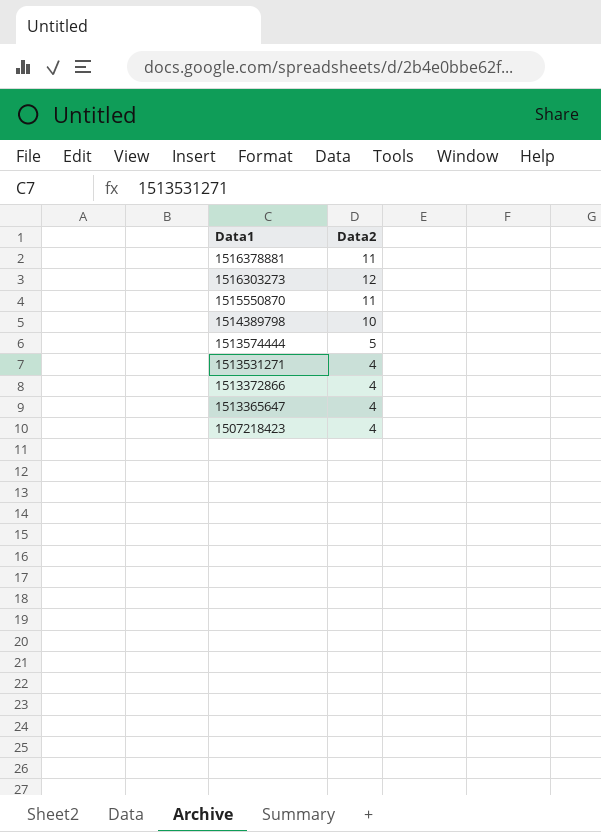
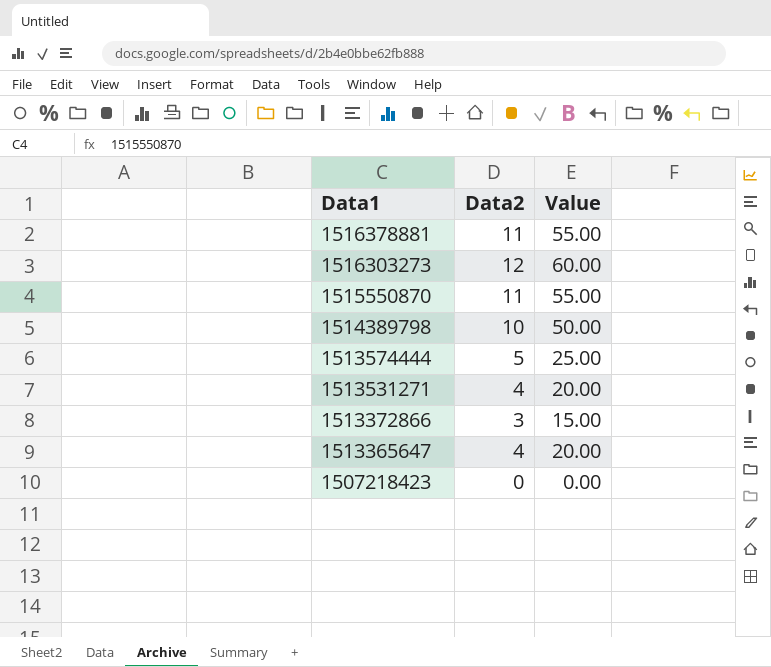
column Value | formula: none -> [Data2] * 5
1513372866 | Data2: 4 -> 3
1507218423 | Data2: 4 -> 0

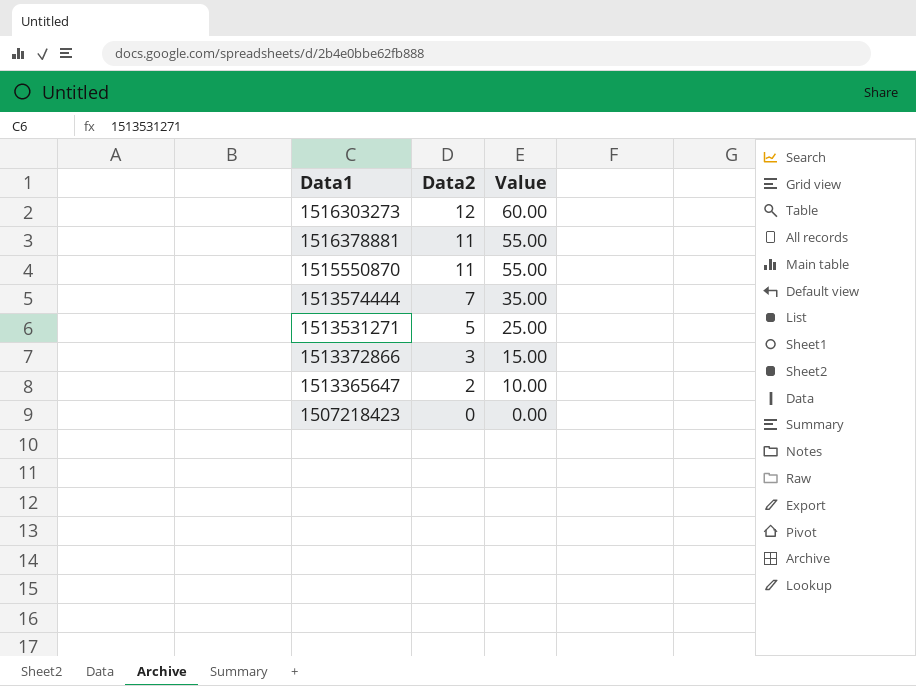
row order: Data1 descending -> Data2 descending
row 1514389798: 10 | 50.00 -> none
1513574444 | Data2: 5 -> 7
1513574444 | Value: 25.00 -> 35.00
1513531271 | Data2: 4 -> 5
1513531271 | Value: 20.00 -> 25.00
1513365647 | Data2: 4 -> 2
1513365647 | Value: 20.00 -> 10.00

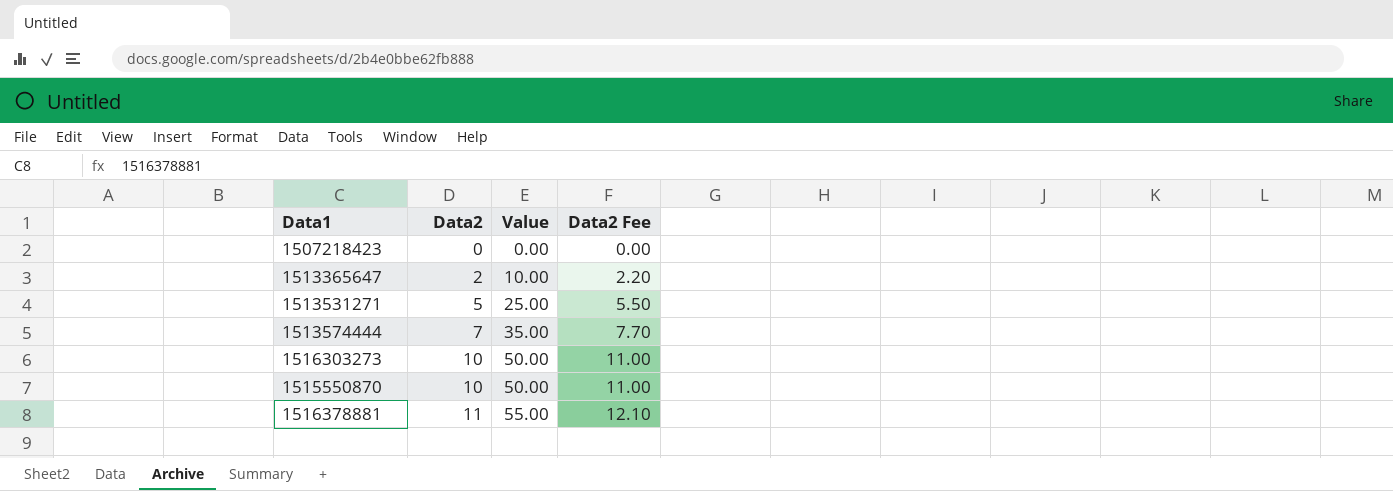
row order: Data2 descending -> Data2 ascending
column Data2 Fee | formula: none -> [Data2] * 1.1
row 1513372866: 3 | 15.00 -> none
1516303273 | Data2: 12 -> 10
1516303273 | Value: 60.00 -> 50.00
1515550870 | Data2: 11 -> 10
1515550870 | Value: 55.00 -> 50.00

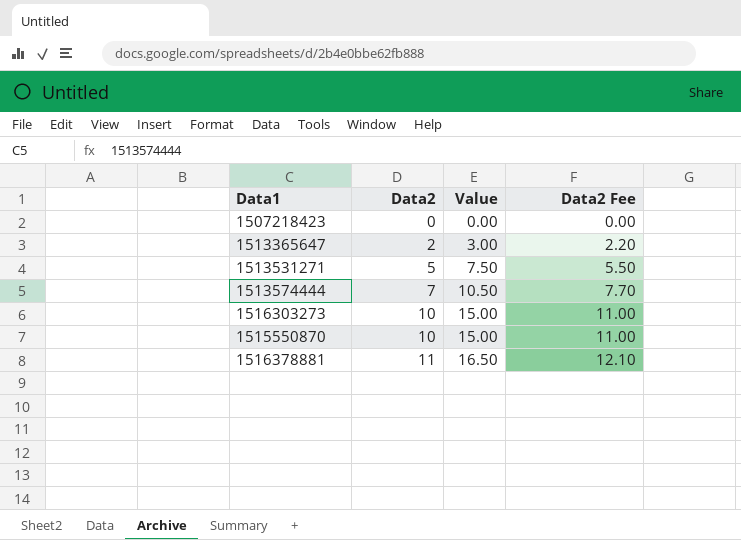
column Value | formula: [Data2] * 5 -> [Data2] * 1.5

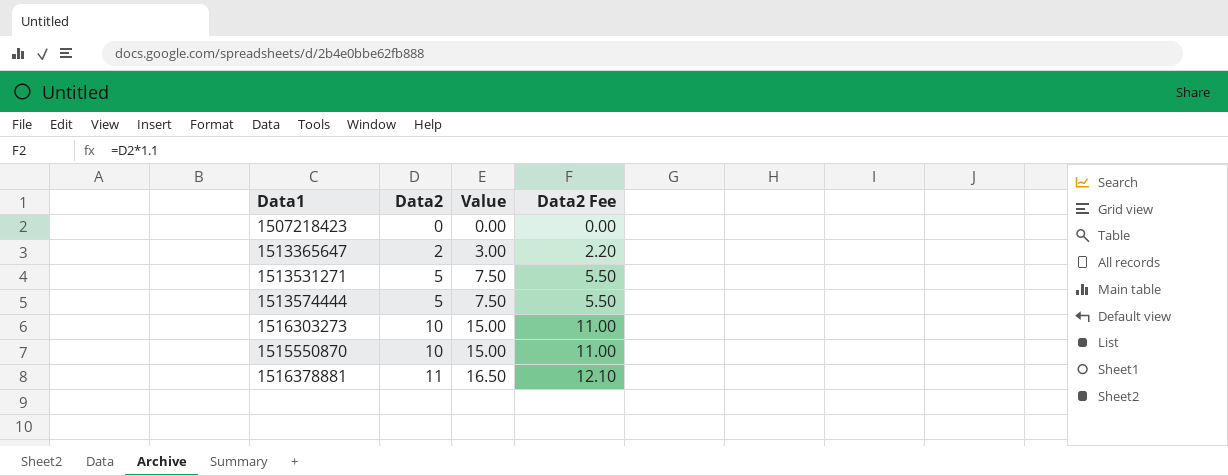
1513574444 | Data2: 7 -> 5
1513574444 | Value: 10.50 -> 7.50
1513574444 | Data2 Fee: 7.70 -> 5.50

